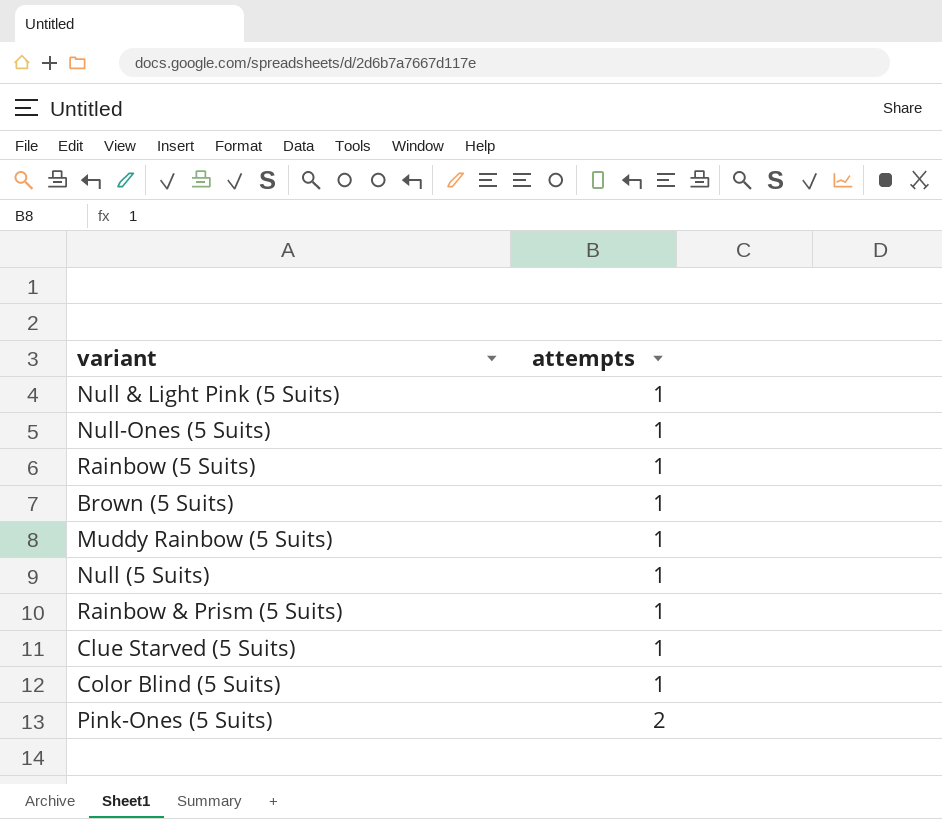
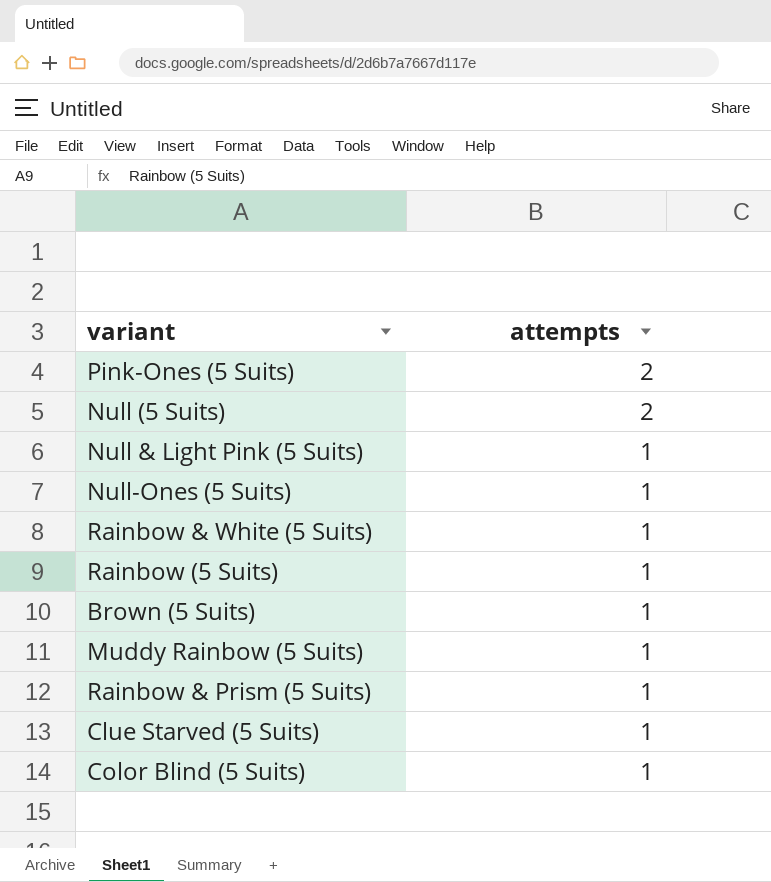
row order: attempts ascending -> attempts descending
Null (5 Suits) | attempts: 1 -> 2
row Rainbow & White (5 Suits): none -> 1

